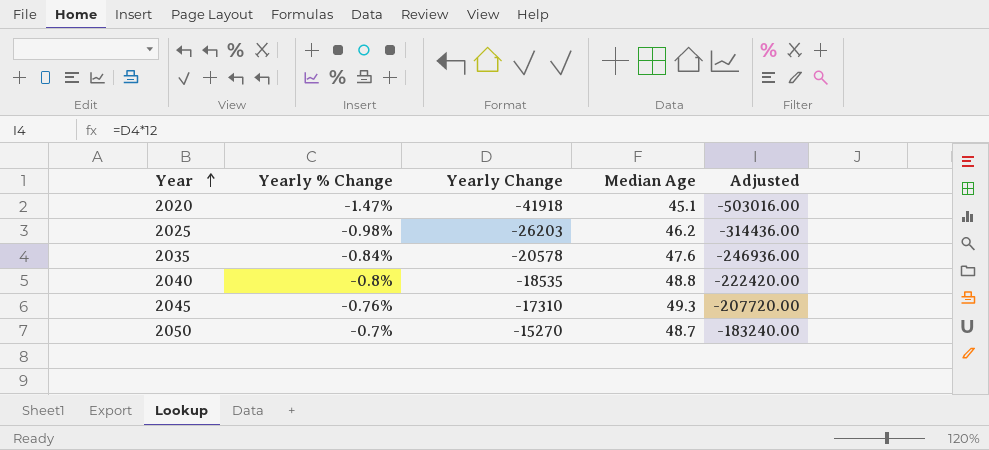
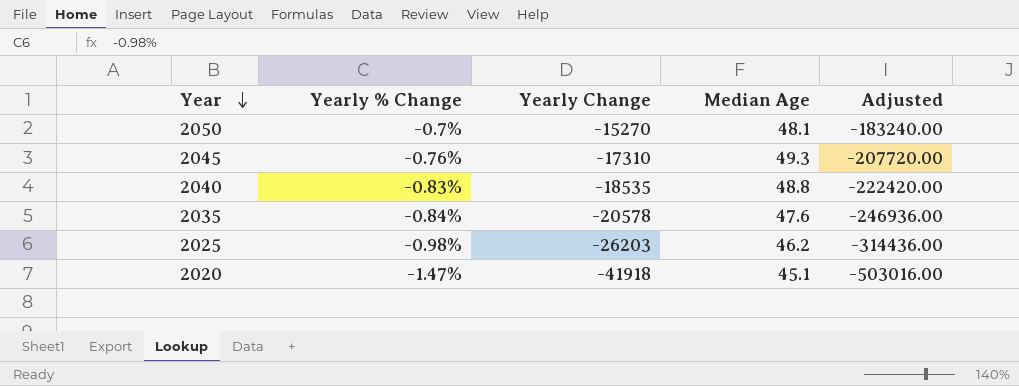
row order: Year ascending -> Year descending
2050 | Median Age: 48.7 -> 48.1
2040 | Yearly % Change: -0.8% -> -0.83%

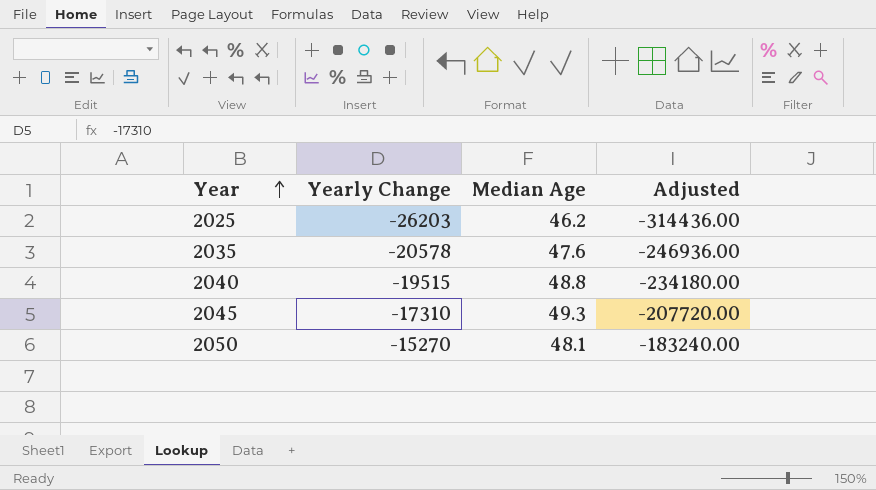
row order: Year descending -> Year ascending
column Yearly % Change | position: 2 -> none
row 2020: -1.47% | -41918 | 45.1 | -503016.00 -> none
2040 | Yearly Change: -18535 -> -19515
2040 | Adjusted: -222420.00 -> -234180.00

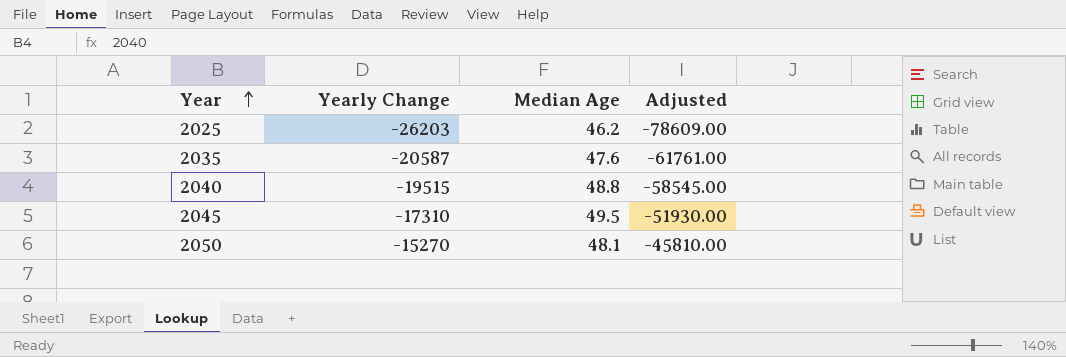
column Adjusted | formula: [Yearly Change] * 12 -> [Yearly Change] * 3
2035 | Yearly Change: -20578 -> -20587
2045 | Median Age: 49.3 -> 49.5

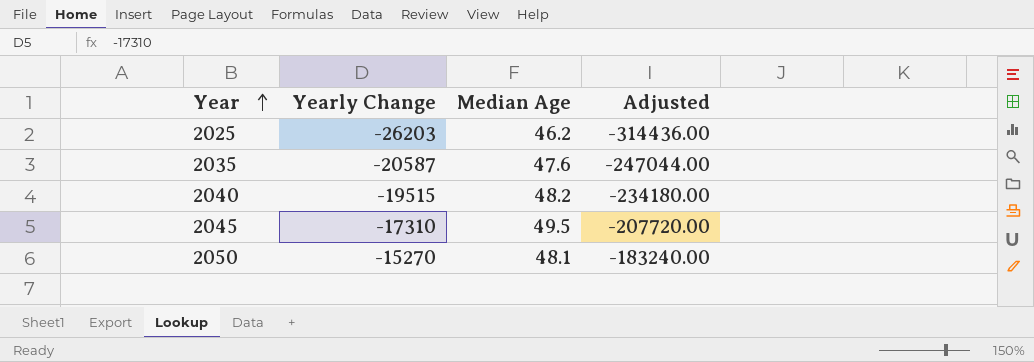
column Adjusted | formula: [Yearly Change] * 3 -> [Yearly Change] * 12
2040 | Median Age: 48.8 -> 48.2

